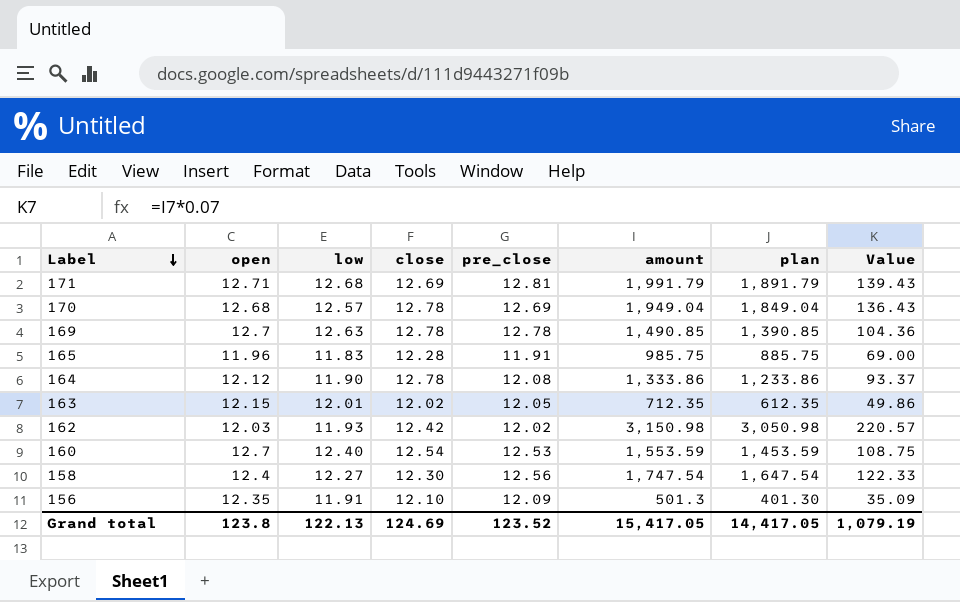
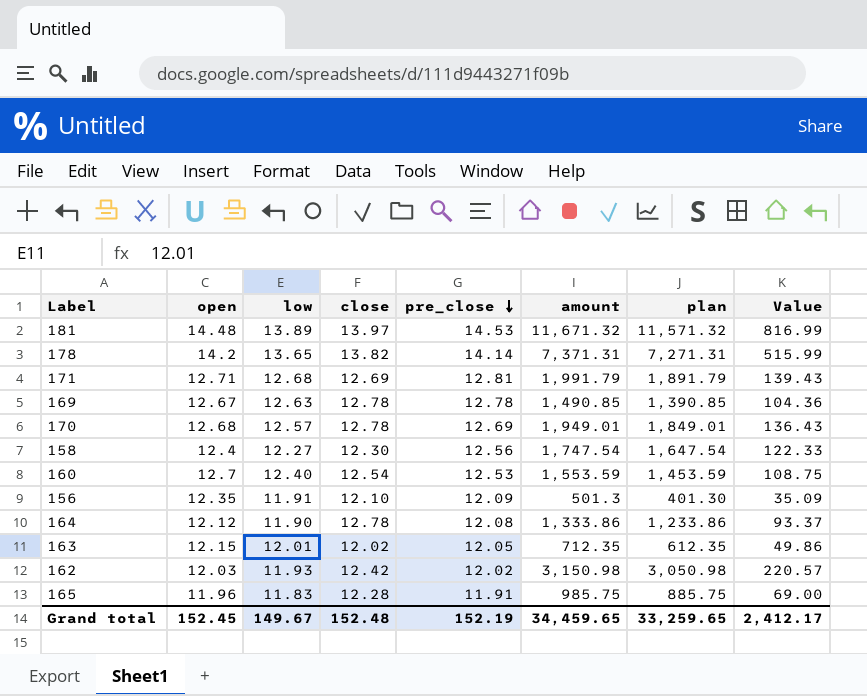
row order: Label descending -> pre_close descending
row 181: none -> 14.48 | 13.89 | 13.97 | 14.53 | 11,671.32 | 11,571.32 | 816.99
row 178: none -> 14.2 | 13.65 | 13.82 | 14.14 | 7,371.31 | 7,271.31 | 515.99
169 | open: 12.7 -> 12.67
170 | amount: 1,949.04 -> 1,949.01
170 | plan: 1,849.04 -> 1,849.01
Grand total | open: 123.8 -> 152.45
Grand total | low: 122.13 -> 149.67
Grand total | close: 124.69 -> 152.48
Grand total | pre_close: 123.52 -> 152.19
Grand total | amount: 15,417.05 -> 34,459.65
Grand total | plan: 14,417.05 -> 33,259.65
Grand total | Value: 1,079.19 -> 2,412.17

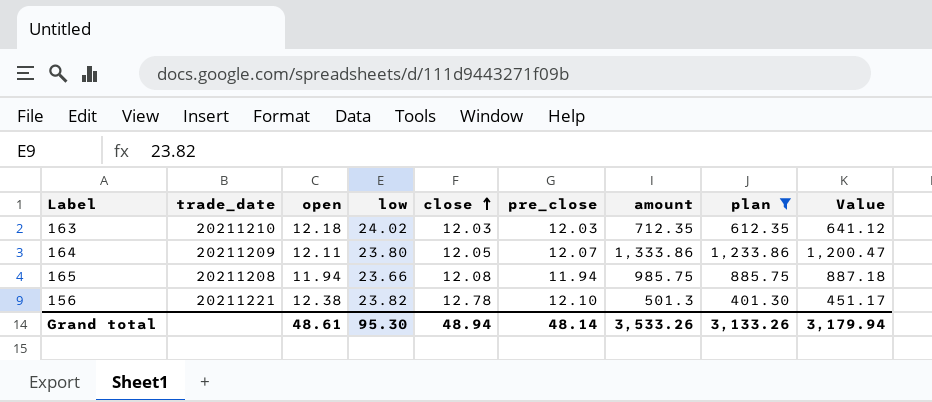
filter: none -> plan <= 1,233.86
row order: pre_close descending -> close ascending
column trade_date | position: none -> 2
column Value | formula: [amount] * 0.07 -> [amount] * 0.9
163 | open: 12.15 -> 12.18
163 | low: 12.01 -> 24.02
163 | close: 12.02 -> 12.03
163 | pre_close: 12.05 -> 12.03
164 | open: 12.12 -> 12.11
164 | low: 11.90 -> 23.80
164 | close: 12.78 -> 12.05
164 | pre_close: 12.08 -> 12.07
165 | open: 11.96 -> 11.94
165 | low: 11.83 -> 23.66
165 | close: 12.28 -> 12.08
165 | pre_close: 11.91 -> 11.94
156 | open: 12.35 -> 12.38
156 | low: 11.91 -> 23.82
156 | close: 12.10 -> 12.78
156 | pre_close: 12.09 -> 12.10
Grand total | open: 152.45 -> 48.61
Grand total | low: 149.67 -> 95.30
Grand total | close: 152.48 -> 48.94
Grand total | pre_close: 152.19 -> 48.14
Grand total | amount: 34,459.65 -> 3,533.26
Grand total | plan: 33,259.65 -> 3,133.26
Grand total | Value: 2,412.17 -> 3,179.94

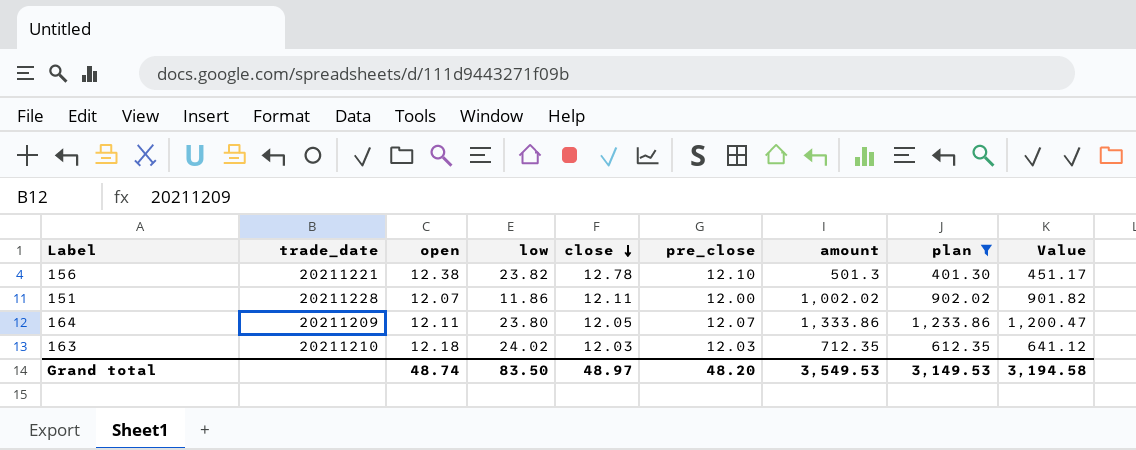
row order: close ascending -> close descending
row 165: 20211208 | 11.94 | 23.66 | 12.08 | 11.94 | 985.75 | 885.75 | 887.18 -> none
row 151: none -> 20211228 | 12.07 | 11.86 | 12.11 | 12.00 | 1,002.02 | 902.02 | 901.82
Grand total | open: 48.61 -> 48.74
Grand total | low: 95.30 -> 83.50
Grand total | close: 48.94 -> 48.97
Grand total | pre_close: 48.14 -> 48.20
Grand total | amount: 3,533.26 -> 3,549.53
Grand total | plan: 3,133.26 -> 3,149.53
Grand total | Value: 3,179.94 -> 3,194.58

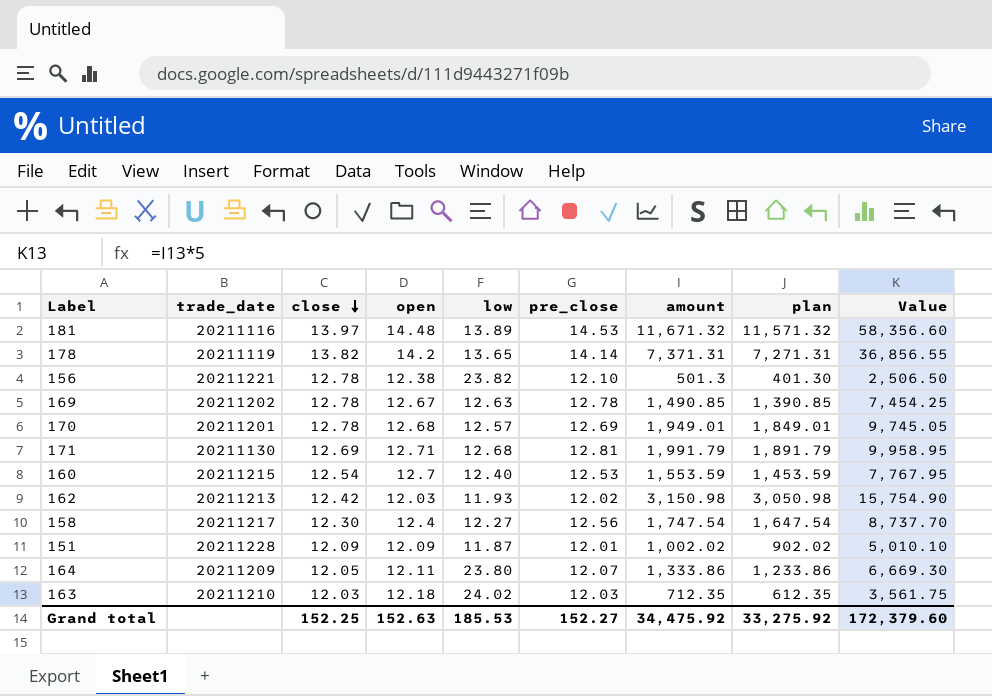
filter: plan <= 1,233.86 -> none
column close | position: 5 -> 3
column Value | formula: [amount] * 0.9 -> [amount] * 5
151 | close: 12.11 -> 12.09
151 | open: 12.07 -> 12.09
151 | low: 11.86 -> 11.87
151 | pre_close: 12.00 -> 12.01
Grand total | close: 48.97 -> 152.25
Grand total | open: 48.74 -> 152.63
Grand total | low: 83.50 -> 185.53
Grand total | pre_close: 48.20 -> 152.27
Grand total | amount: 3,549.53 -> 34,475.92
Grand total | plan: 3,149.53 -> 33,275.92
Grand total | Value: 3,194.58 -> 172,379.60

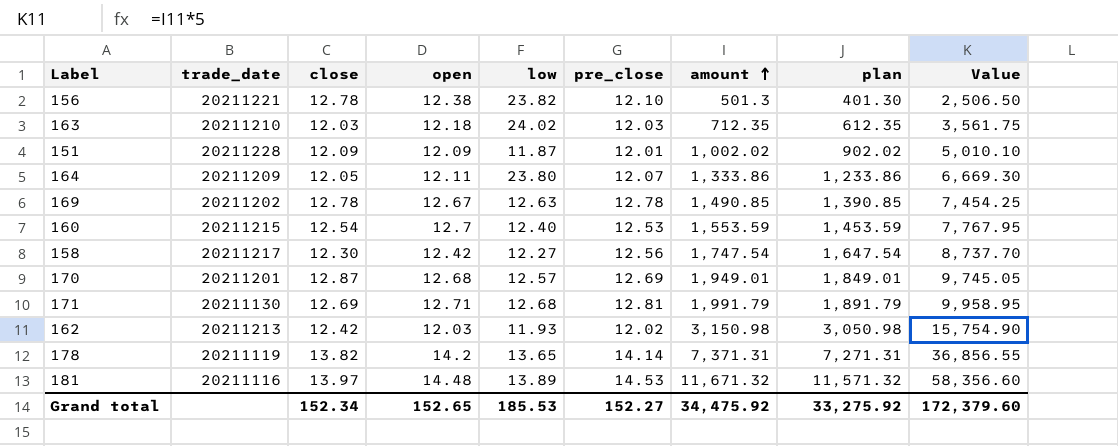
row order: close descending -> amount ascending
158 | open: 12.4 -> 12.42
170 | close: 12.78 -> 12.87
Grand total | close: 152.25 -> 152.34
Grand total | open: 152.63 -> 152.65

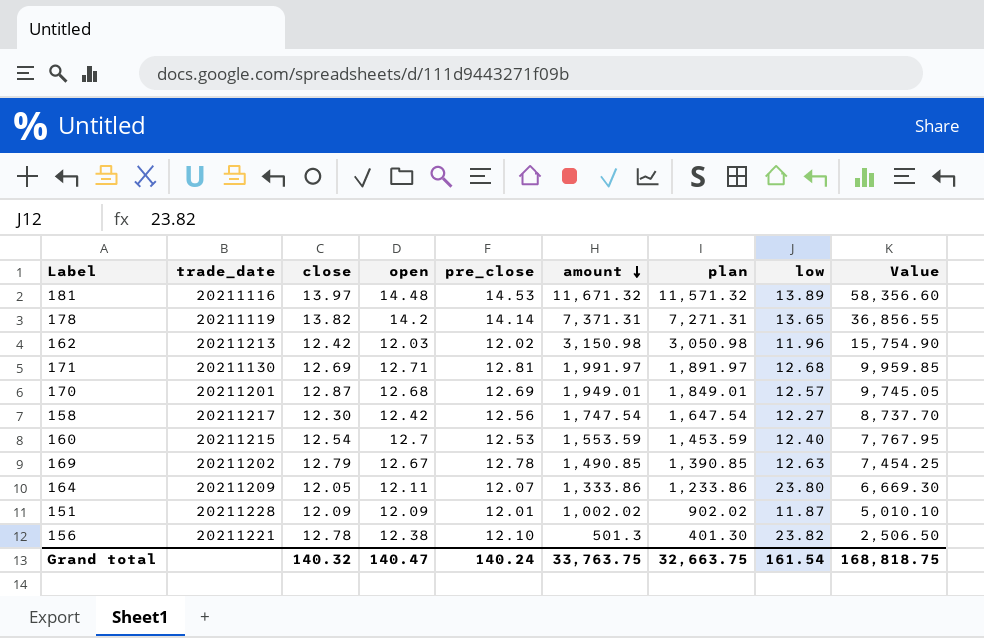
row order: amount ascending -> amount descending
column low | position: 5 -> 8
row 163: 20211210 | 12.03 | 12.18 | 24.02 | 12.03 | 712.35 | 612.35 | 3,561.75 -> none
162 | low: 11.93 -> 11.96
171 | amount: 1,991.79 -> 1,991.97
171 | plan: 1,891.79 -> 1,891.97
171 | Value: 9,958.95 -> 9,959.85
169 | close: 12.78 -> 12.79
Grand total | close: 152.34 -> 140.32
Grand total | open: 152.65 -> 140.47
Grand total | pre_close: 152.27 -> 140.24
Grand total | amount: 34,475.92 -> 33,763.75
Grand total | plan: 33,275.92 -> 32,663.75
Grand total | low: 185.53 -> 161.54
Grand total | Value: 172,379.60 -> 168,818.75

